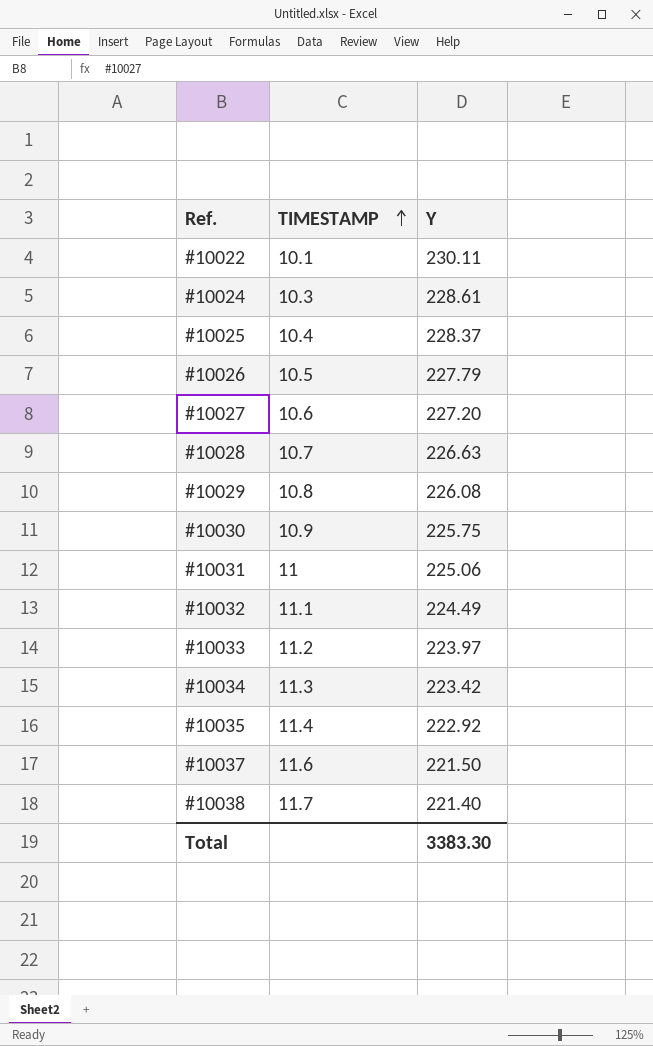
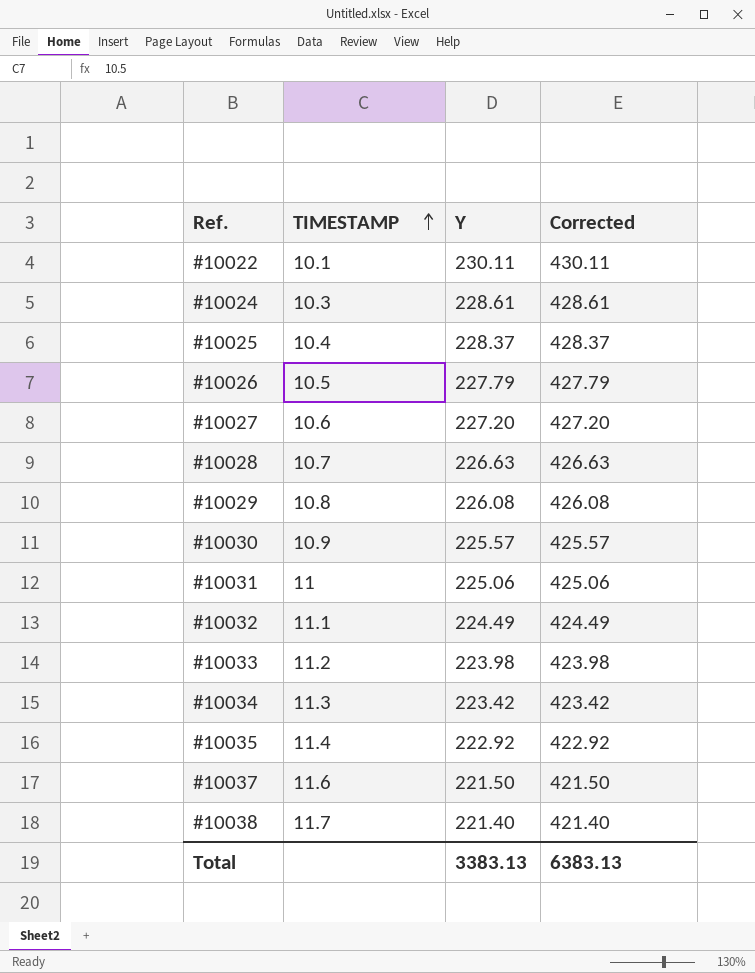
column Corrected | formula: none -> [Y] + 200
#10030 | Y: 225.75 -> 225.57
#10033 | Y: 223.97 -> 223.98
Total | Y: 3383.30 -> 3383.13

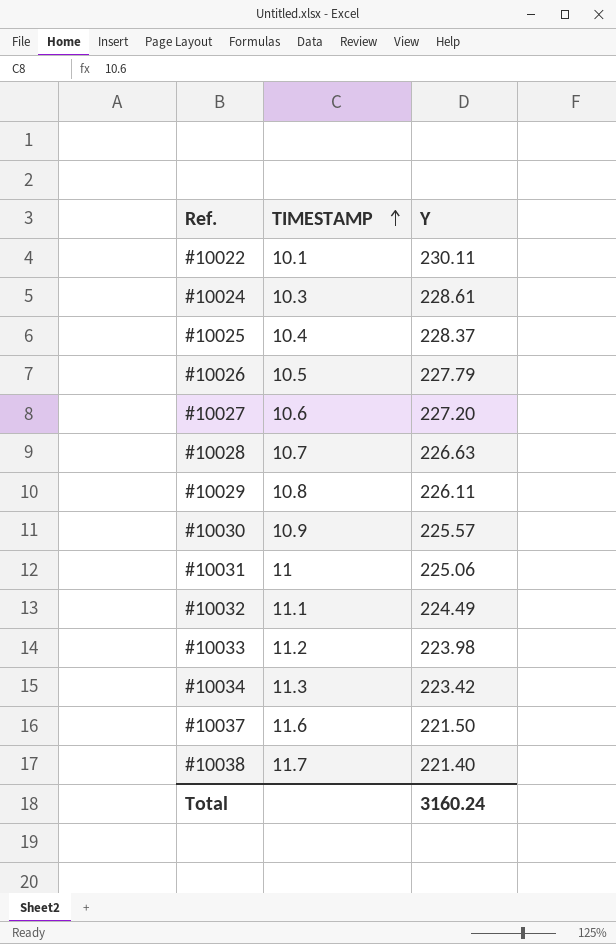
column Corrected | formula: [Y] + 200 -> none
row #10035: 11.4 | 222.92 | 422.92 -> none
#10029 | Y: 226.08 -> 226.11
Total | Y: 3383.13 -> 3160.24

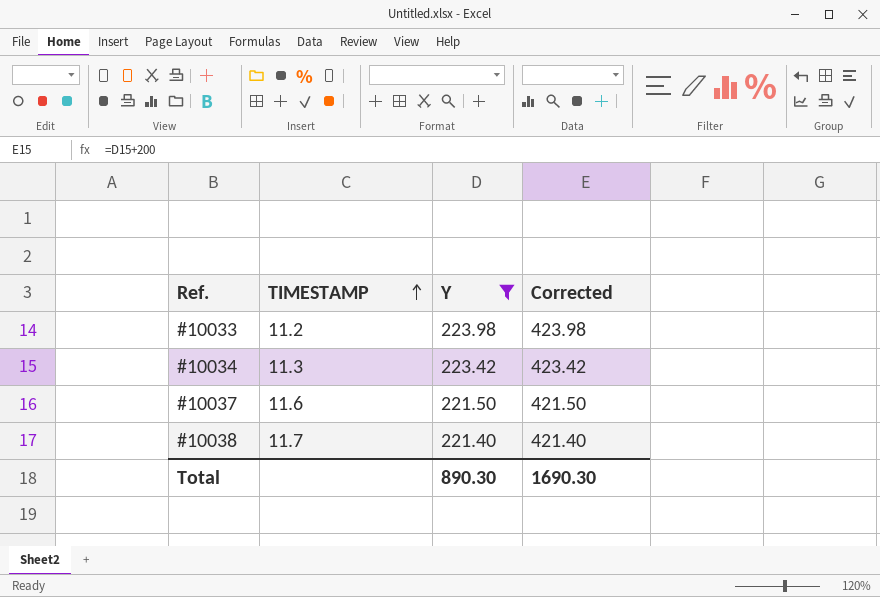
filter: none -> Y <= 223.98
column Corrected | formula: none -> [Y] + 200
Total | Y: 3160.24 -> 890.30

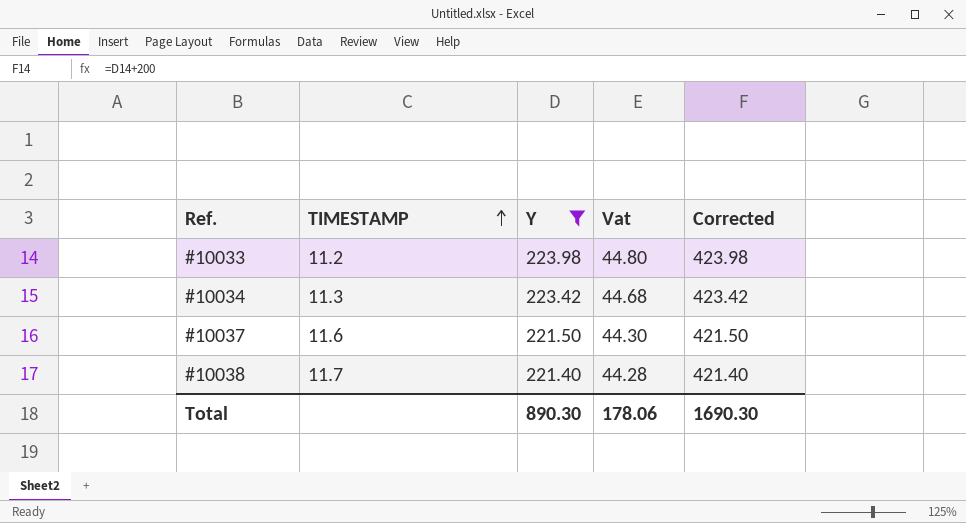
column Vat | formula: none -> [Y] * 0.2

